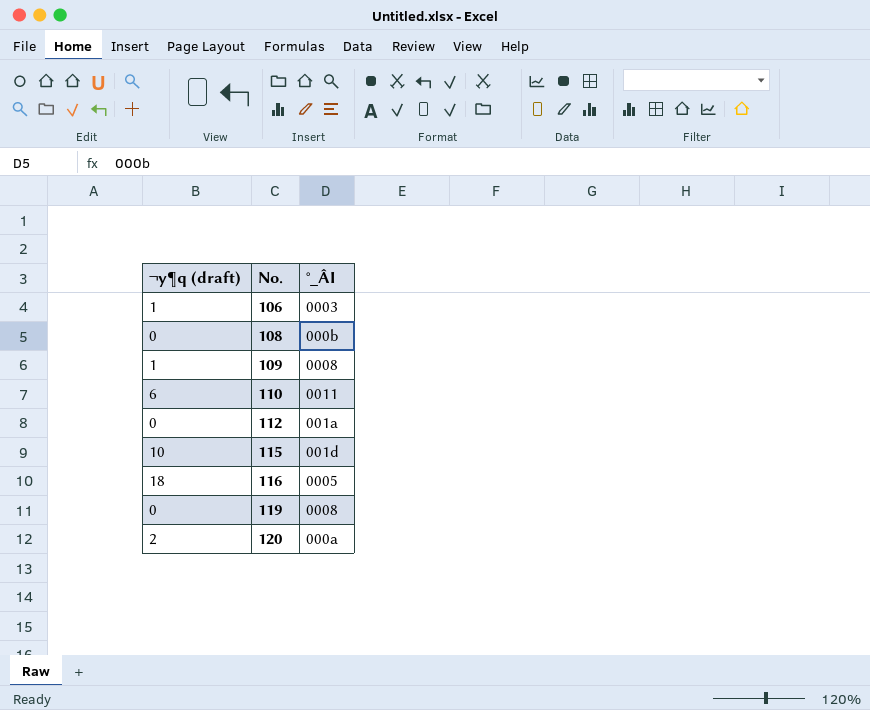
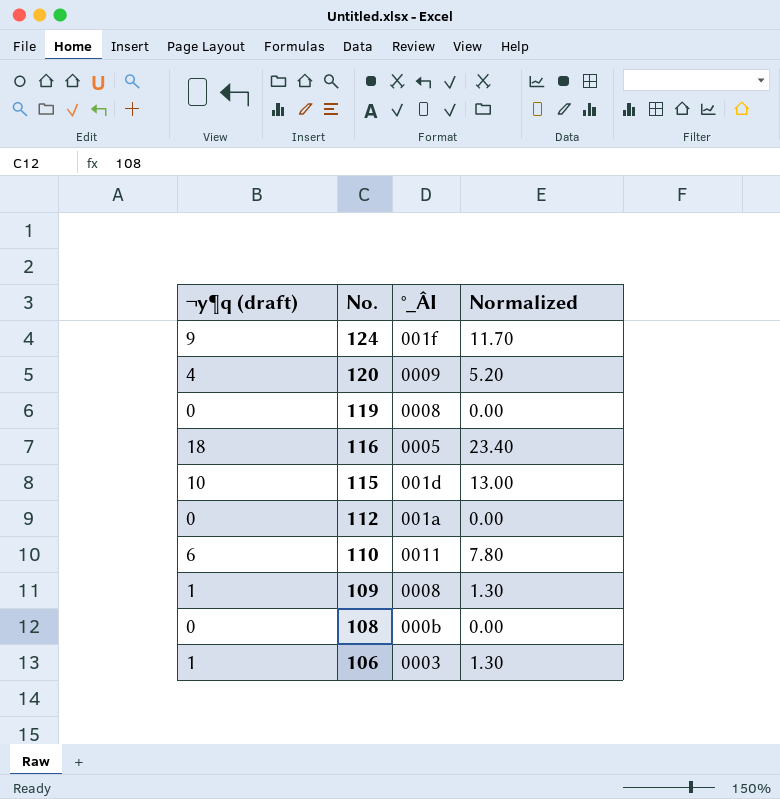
row order: No. ascending -> No. descending
column Normalized | formula: none -> [¬y¶q (draft)] * 1.3
row 124: none -> 9 | 001f | 11.70
120 | ¬y¶q (draft): 2 -> 4
120 | °_ÂI: 000a -> 0009

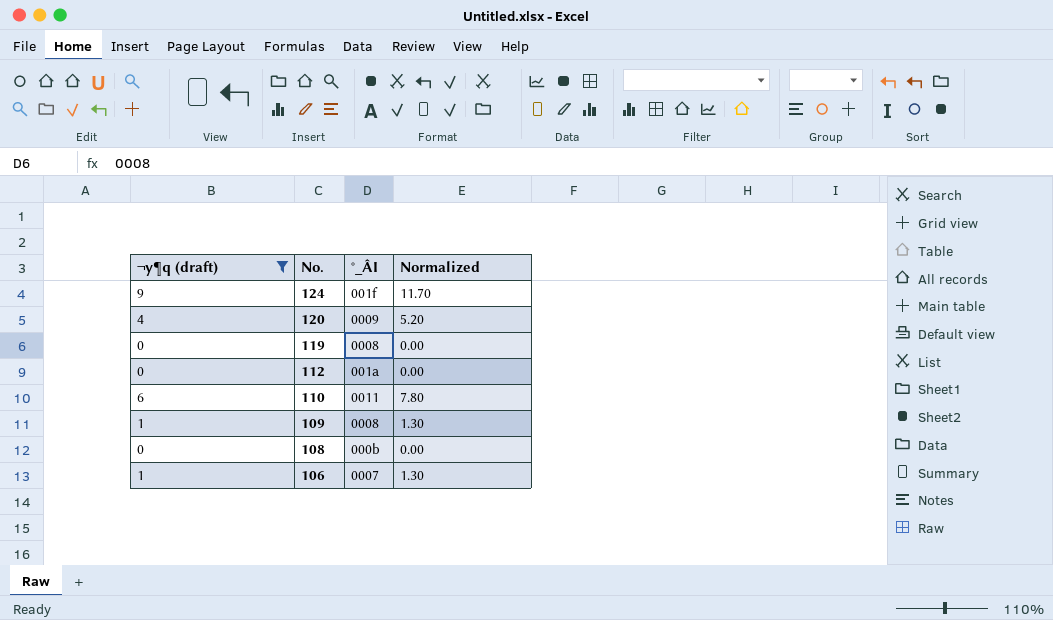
filter: none -> ¬y¶q (draft) <= 9
106 | °_ÂI: 0003 -> 0007

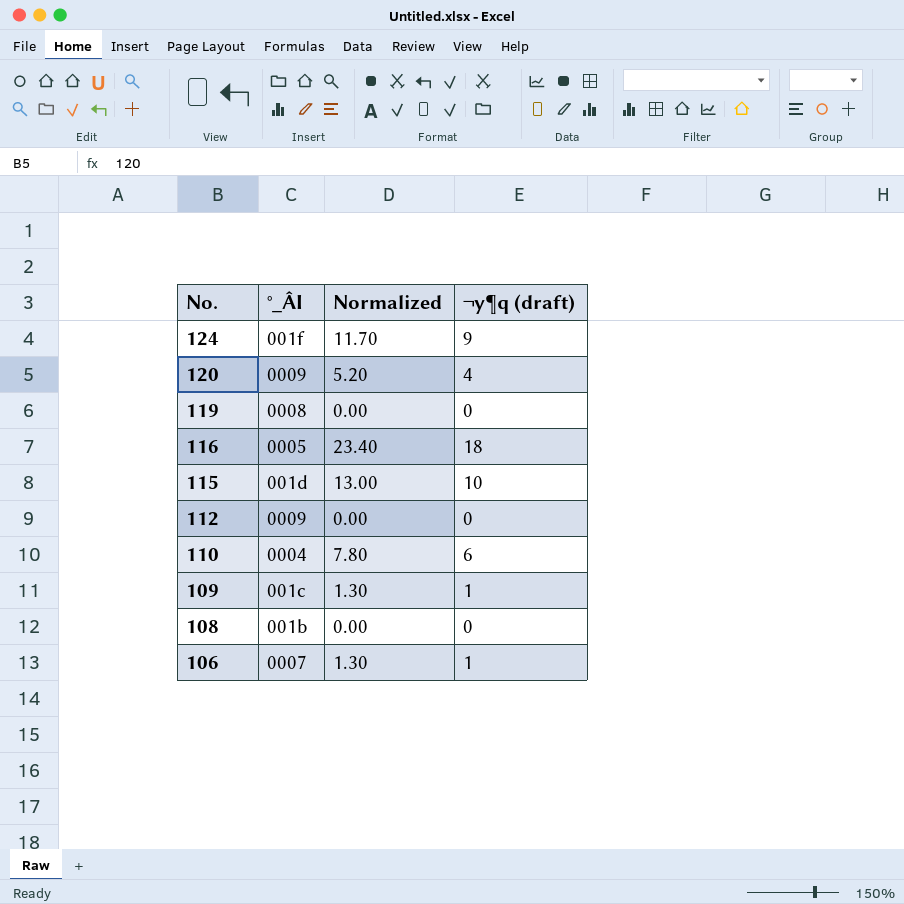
filter: ¬y¶q (draft) <= 9 -> none
column ¬y¶q (draft) | position: 1 -> 4
112 | °_ÂI: 001a -> 0009
110 | °_ÂI: 0011 -> 0004
109 | °_ÂI: 0008 -> 001c
108 | °_ÂI: 000b -> 001b

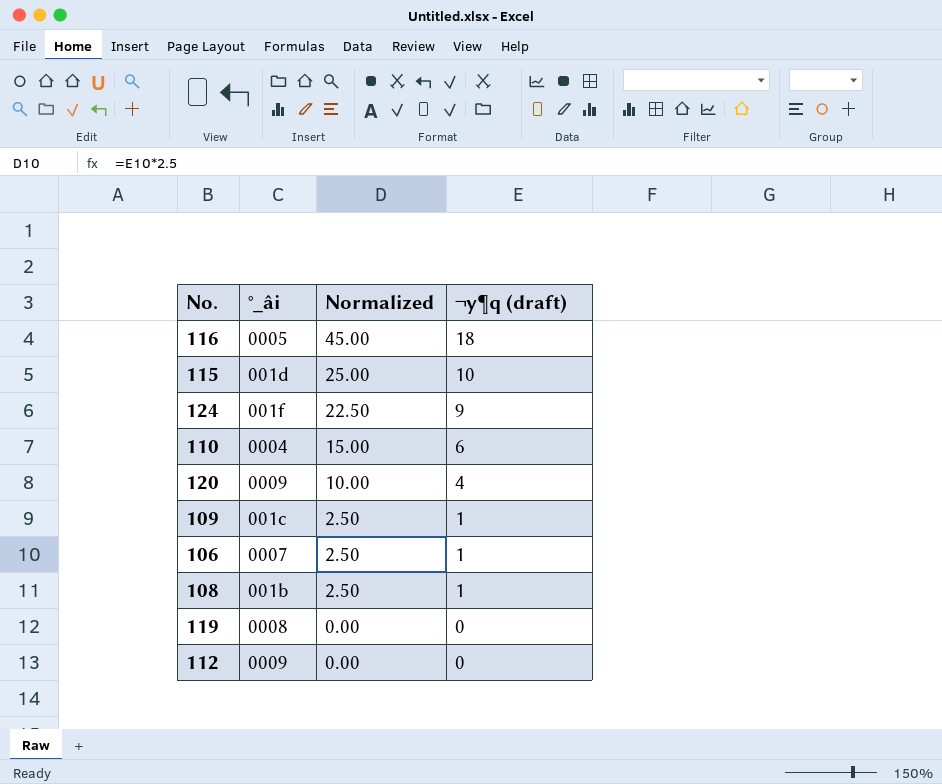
row order: No. descending -> Normalized descending
column name: °_ÂI -> °_âi
column Normalized | formula: [¬y¶q (draft)] * 1.3 -> [¬y¶q (draft)] * 2.5
108 | ¬y¶q (draft): 0 -> 1

